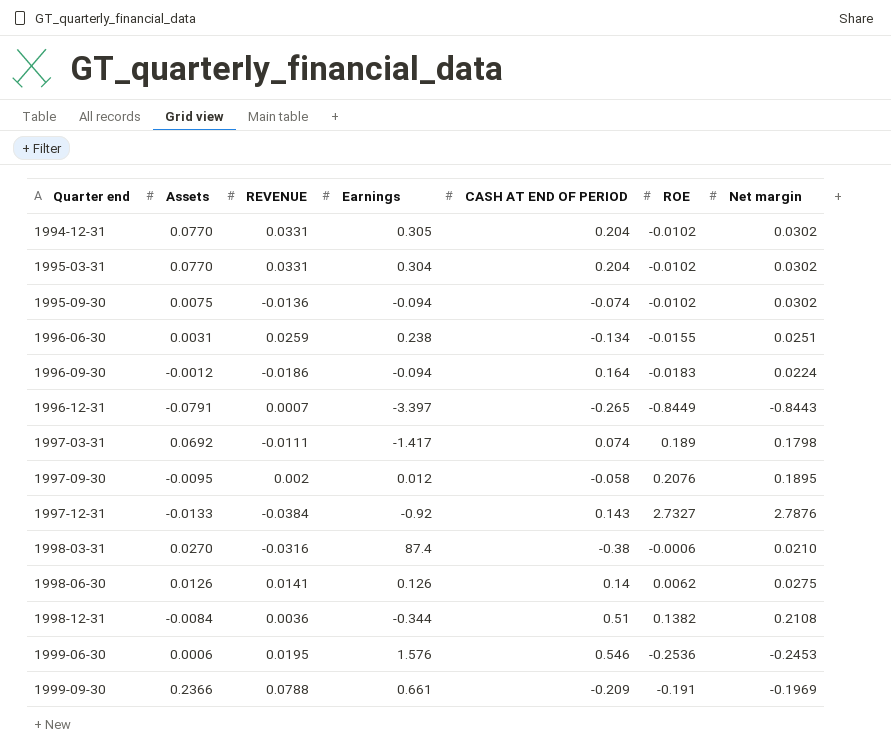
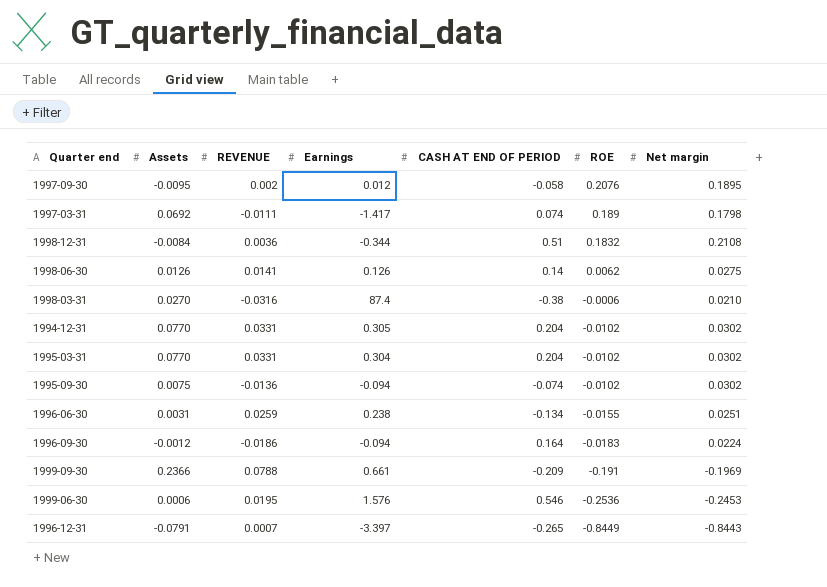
row order: Quarter end ascending -> ROE descending
row 1997-12-31: -0.0133 | -0.0384 | -0.92 | 0.143 | 2.7327 | 2.7876 -> none
1998-12-31 | ROE: 0.1382 -> 0.1832

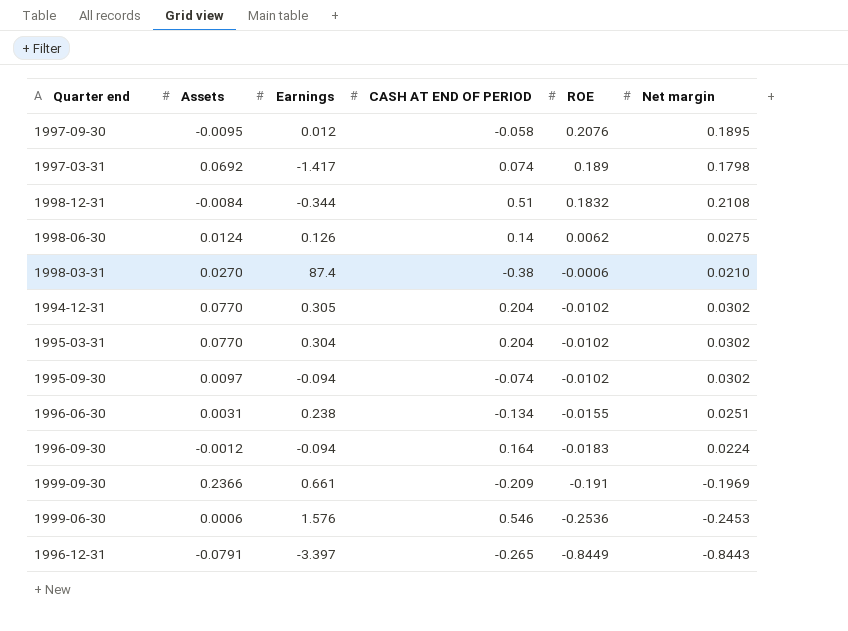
column REVENUE | position: 3 -> none
1998-06-30 | Assets: 0.0126 -> 0.0124
1995-09-30 | Assets: 0.0075 -> 0.0097

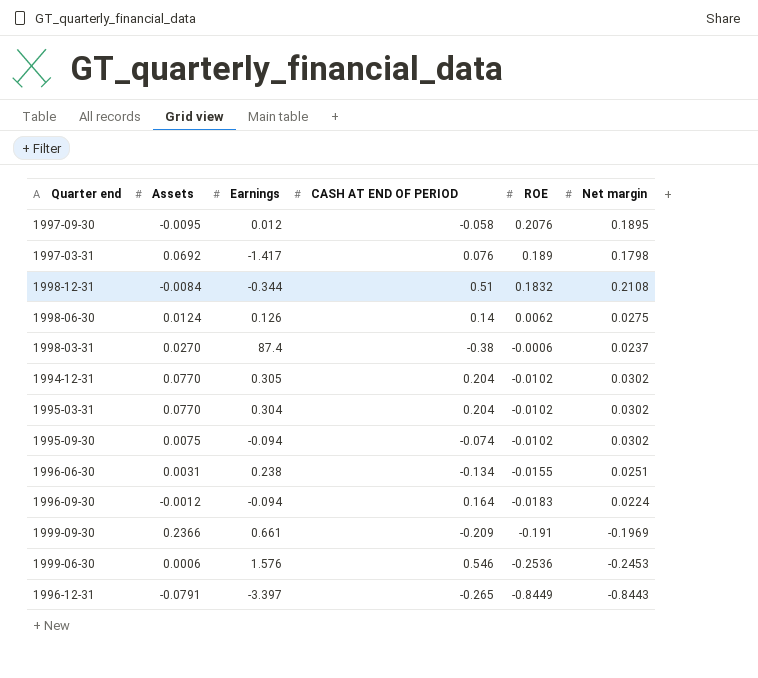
1997-03-31 | CASH AT END OF PERIOD: 0.074 -> 0.076
1998-03-31 | Net margin: 0.0210 -> 0.0237
1995-09-30 | Assets: 0.0097 -> 0.0075

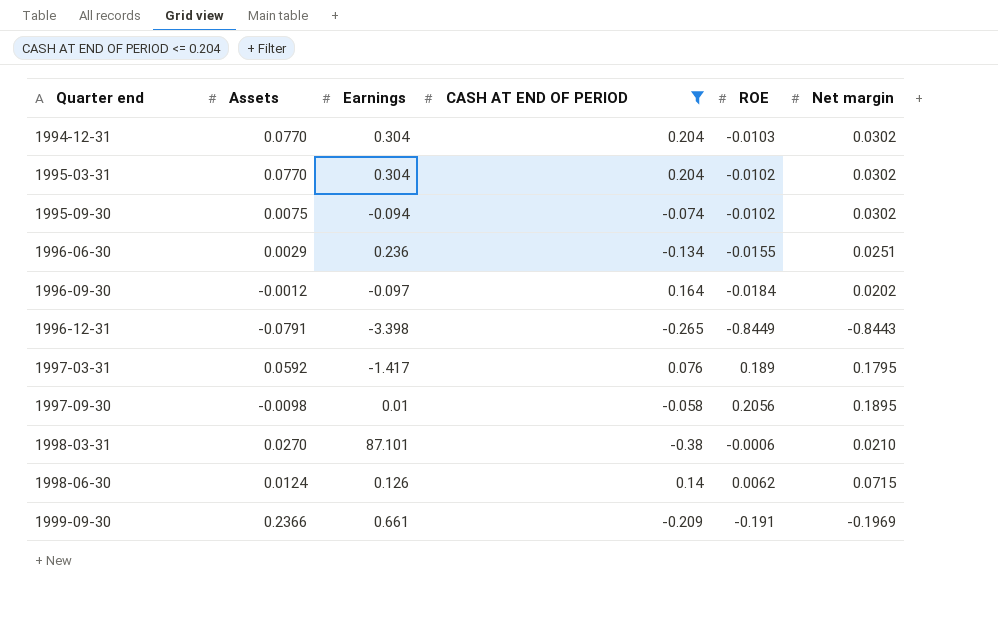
filter: none -> CASH AT END OF PERIOD <= 0.204
row order: ROE descending -> Quarter end ascending
1994-12-31 | Earnings: 0.305 -> 0.304
1994-12-31 | ROE: -0.0102 -> -0.0103
1996-06-30 | Assets: 0.0031 -> 0.0029
1996-06-30 | Earnings: 0.238 -> 0.236
1996-09-30 | Earnings: -0.094 -> -0.097
1996-09-30 | ROE: -0.0183 -> -0.0184
1996-09-30 | Net margin: 0.0224 -> 0.0202
1996-12-31 | Earnings: -3.397 -> -3.398
1997-03-31 | Assets: 0.0692 -> 0.0592
1997-03-31 | Net margin: 0.1798 -> 0.1795
1997-09-30 | Assets: -0.0095 -> -0.0098
1997-09-30 | Earnings: 0.012 -> 0.01
1997-09-30 | ROE: 0.2076 -> 0.2056
1998-03-31 | Earnings: 87.4 -> 87.101
1998-03-31 | Net margin: 0.0237 -> 0.0210
1998-06-30 | Net margin: 0.0275 -> 0.0715

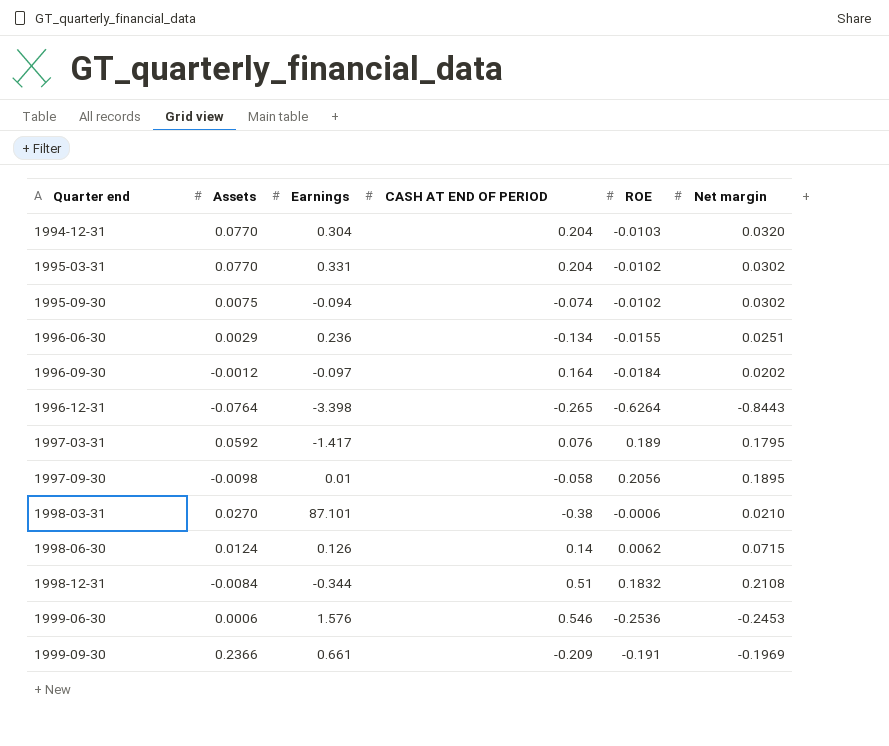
filter: CASH AT END OF PERIOD <= 0.204 -> none
1994-12-31 | Net margin: 0.0302 -> 0.0320
1995-03-31 | Earnings: 0.304 -> 0.331
1996-12-31 | Assets: -0.0791 -> -0.0764
1996-12-31 | ROE: -0.8449 -> -0.6264

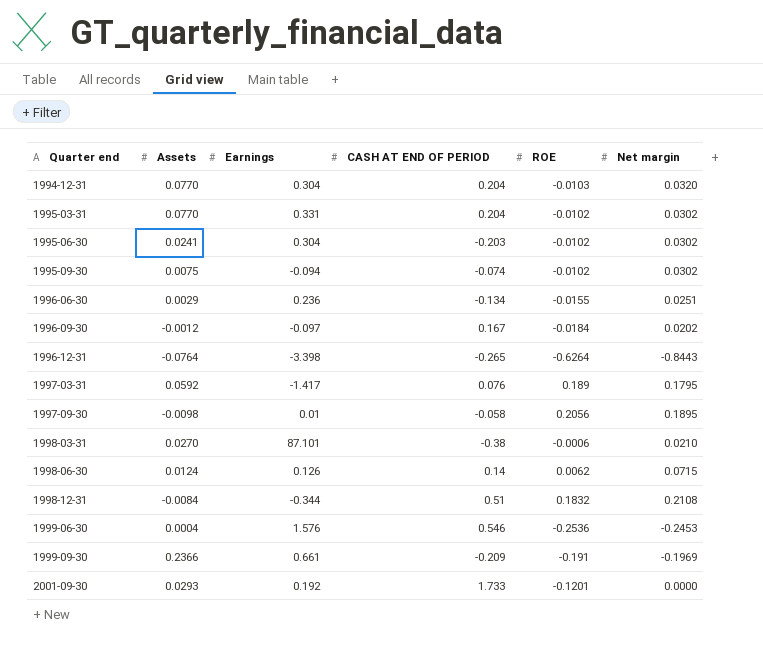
row 1995-06-30: none -> 0.0241 | 0.304 | -0.203 | -0.0102 | 0.0302
1996-09-30 | CASH AT END OF PERIOD: 0.164 -> 0.167
1999-06-30 | Assets: 0.0006 -> 0.0004
row 2001-09-30: none -> 0.0293 | 0.192 | 1.733 | -0.1201 | 0.0000

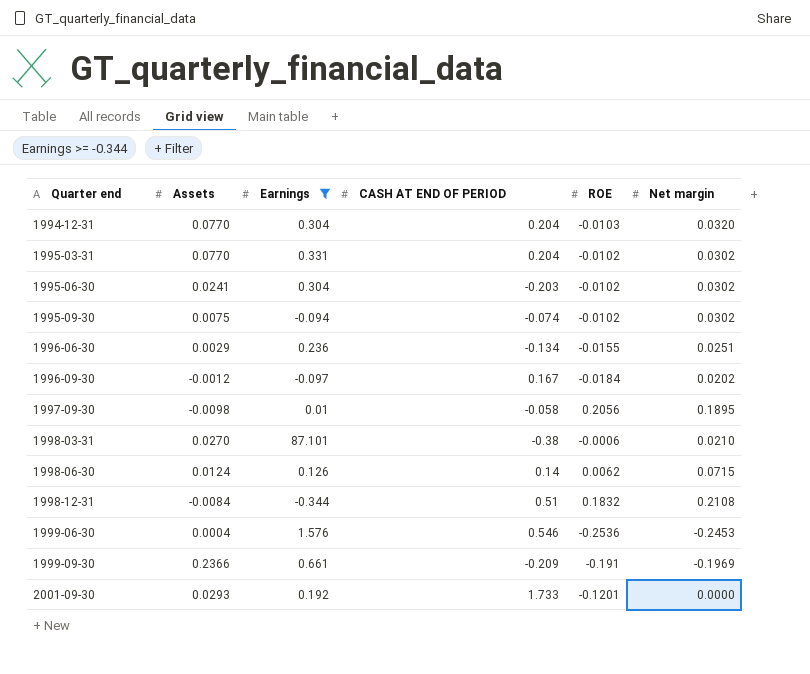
filter: none -> Earnings >= -0.344

